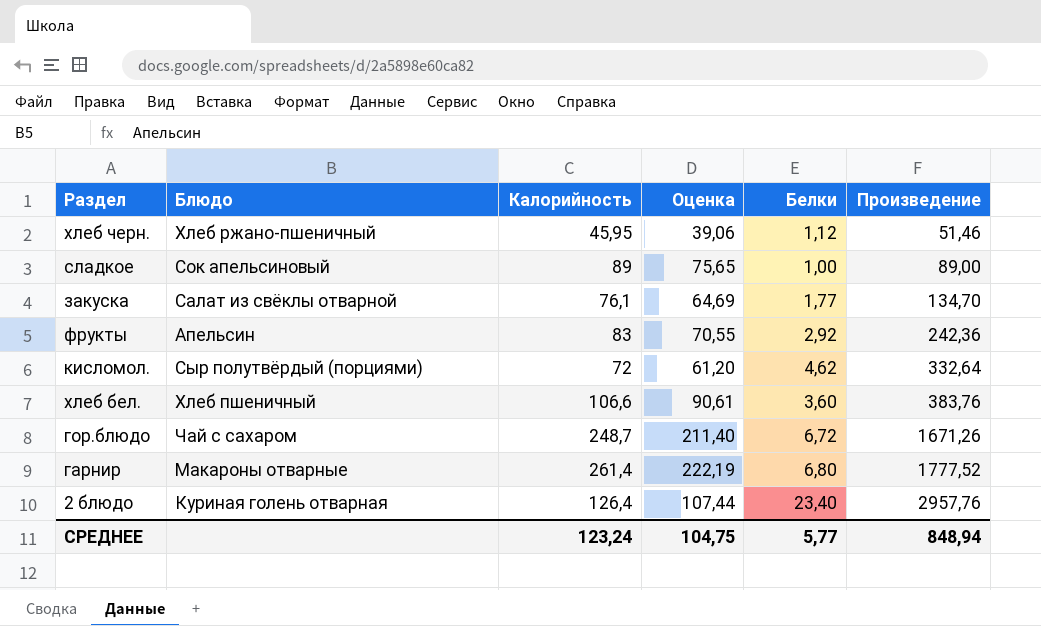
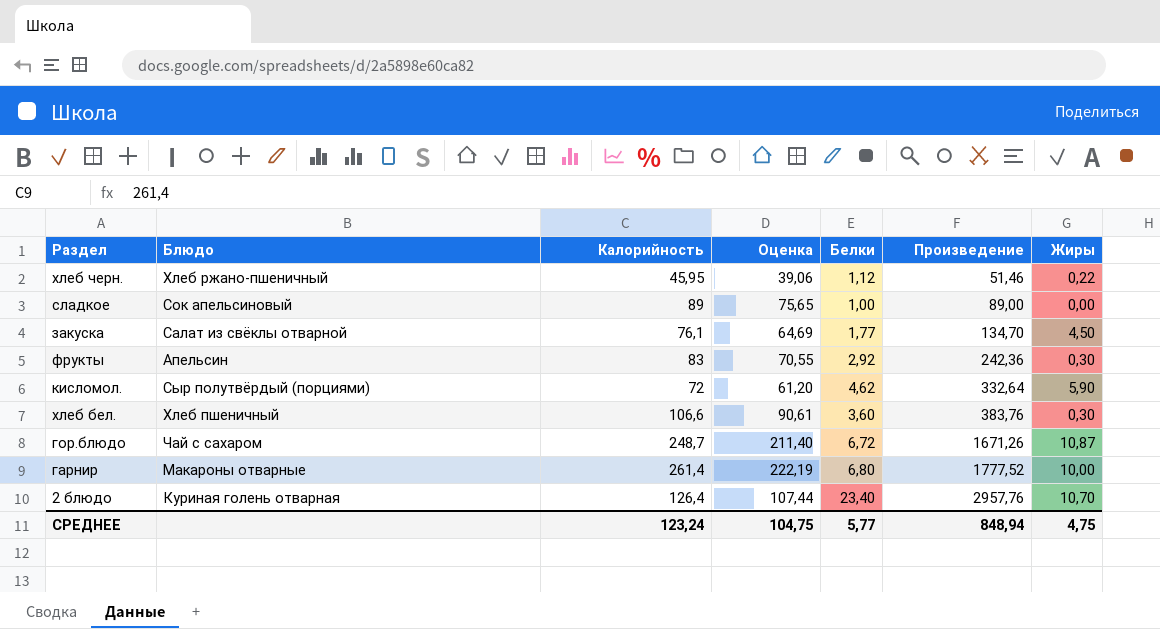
column Жиры | position: none -> 7

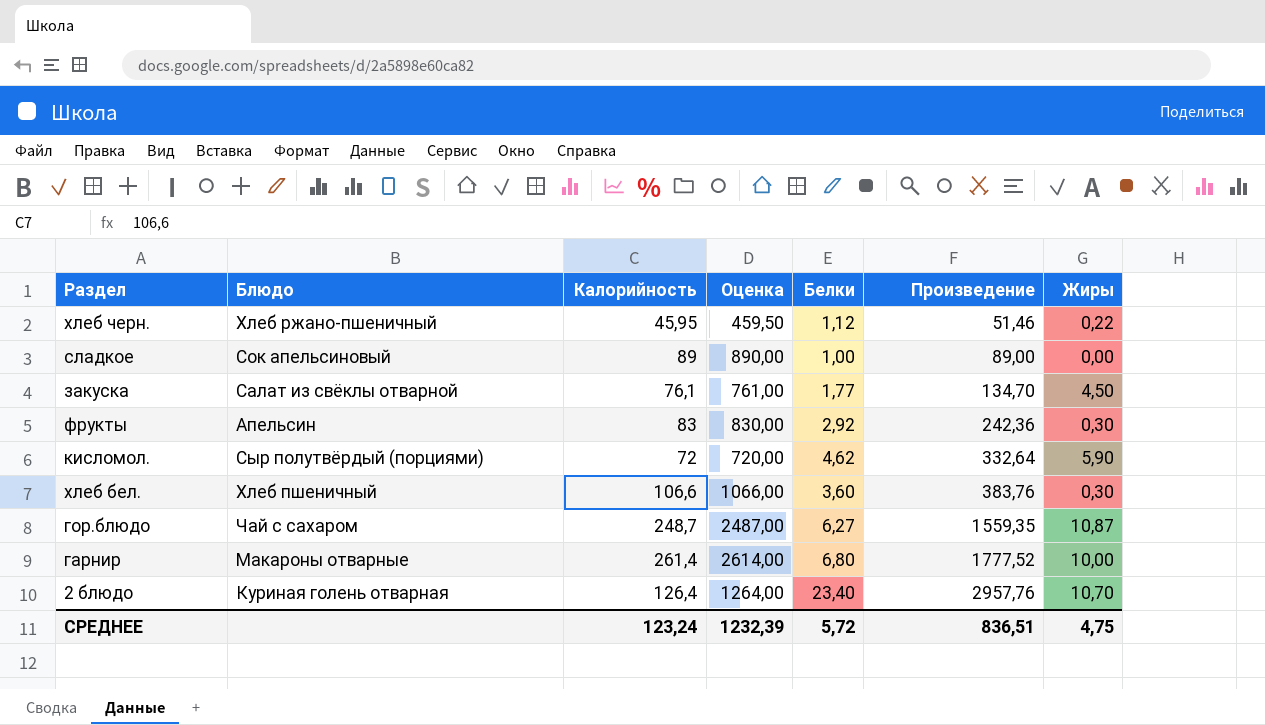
column Оценка | formula: [Калорийность] * 0,85 -> [Калорийность] * 10
гор.блюдо | Белки: 6,72 -> 6,27
гор.блюдо | Произведение: 1671,26 -> 1559,35
СРЕДНЕЕ | Оценка: 104,75 -> 1232,39
СРЕДНЕЕ | Белки: 5,77 -> 5,72
СРЕДНЕЕ | Произведение: 848,94 -> 836,51

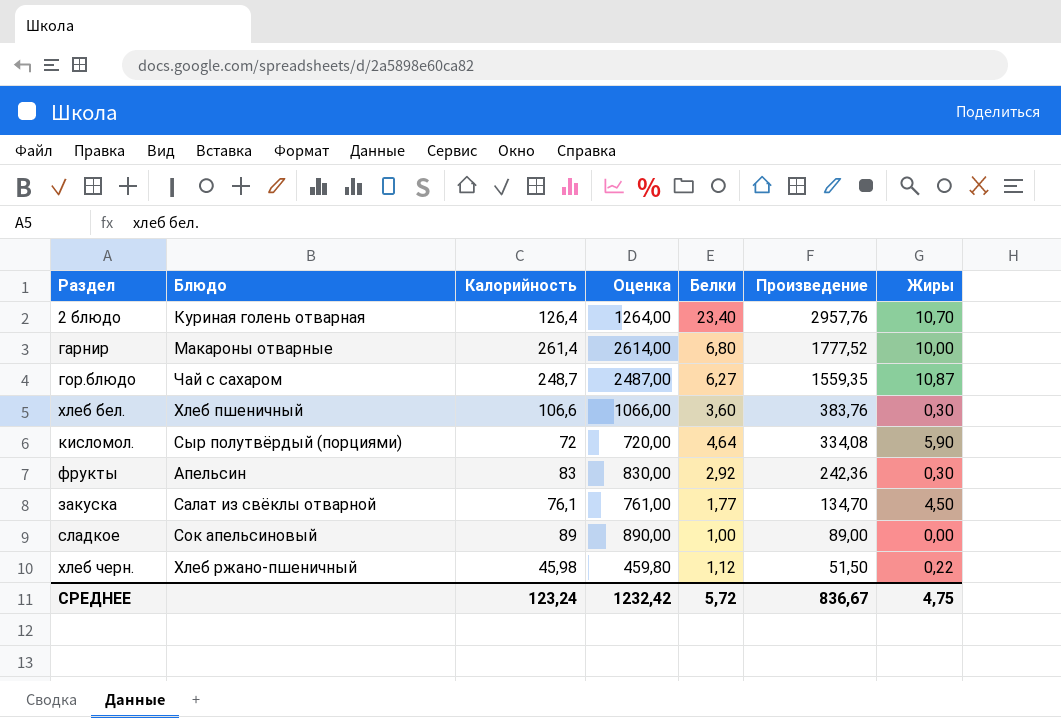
row order: Произведение ascending -> Произведение descending
кисломол. | Белки: 4,62 -> 4,64
кисломол. | Произведение: 332,64 -> 334,08
хлеб черн. | Калорийность: 45,95 -> 45,98
хлеб черн. | Оценка: 459,50 -> 459,80
хлеб черн. | Произведение: 51,46 -> 51,50
СРЕДНЕЕ | Оценка: 1232,39 -> 1232,42
СРЕДНЕЕ | Произведение: 836,51 -> 836,67

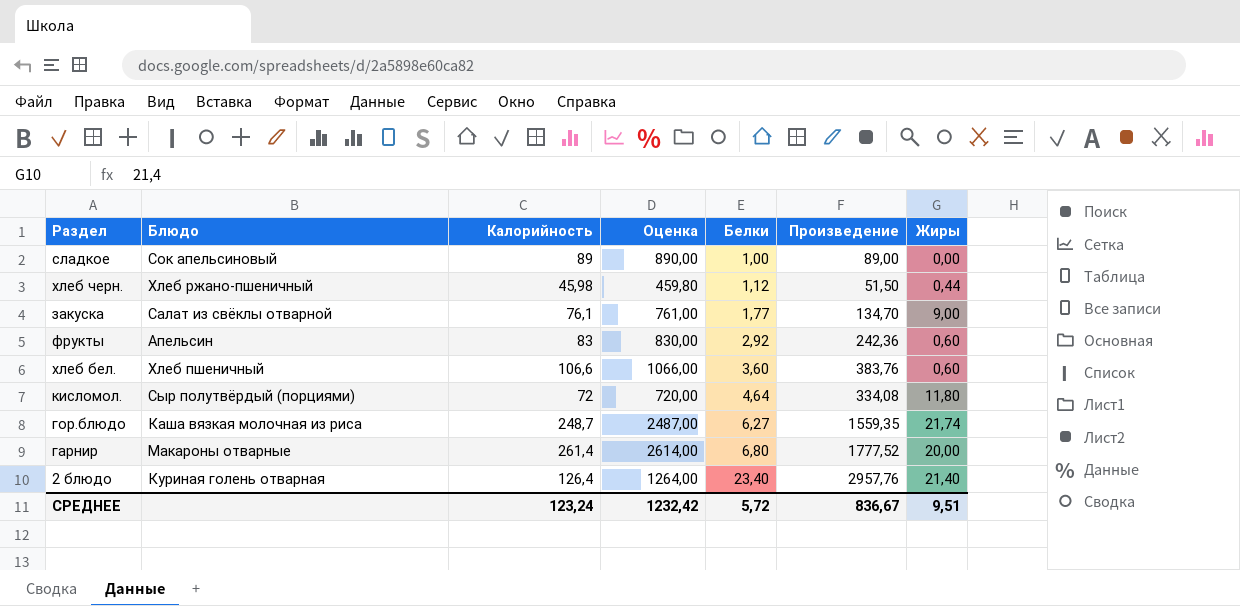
row order: Произведение descending -> Белки ascending
хлеб черн. | Жиры: 0,22 -> 0,44
закуска | Жиры: 4,50 -> 9,00
фрукты | Жиры: 0,30 -> 0,60
хлеб бел. | Жиры: 0,30 -> 0,60
кисломол. | Жиры: 5,90 -> 11,80
гор.блюдо | Блюдо: Чай с сахаром -> Каша вязкая молочная из риса
гор.блюдо | Жиры: 10,87 -> 21,74
гарнир | Жиры: 10,00 -> 20,00
2 блюдо | Жиры: 10,70 -> 21,40
СРЕДНЕЕ | Жиры: 4,75 -> 9,51

